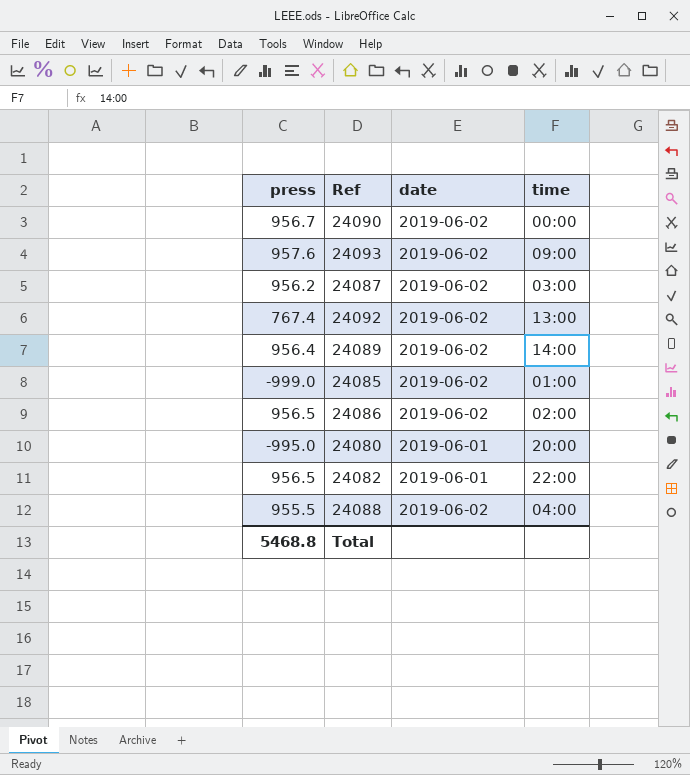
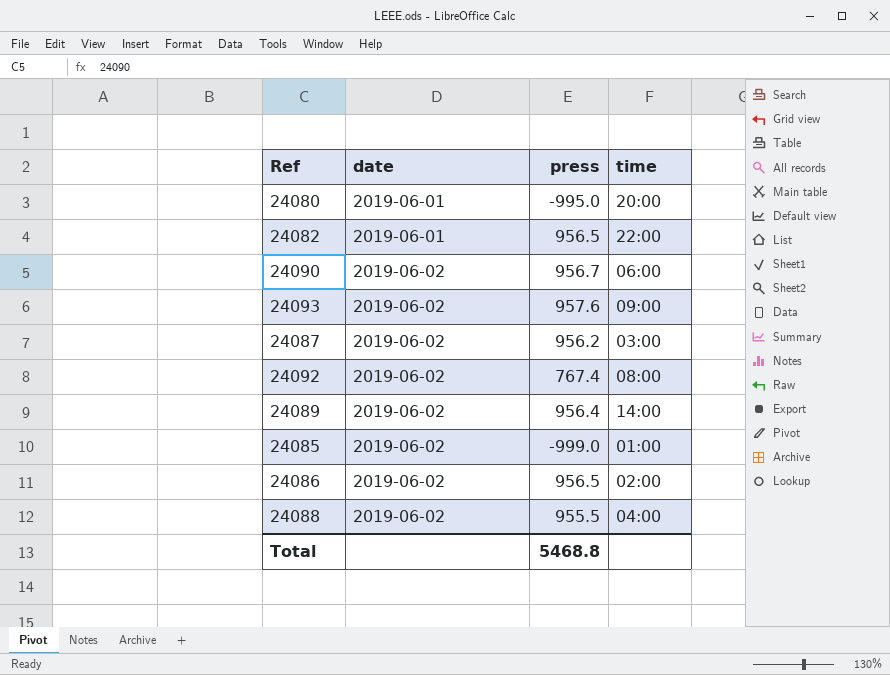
row order: none -> date ascending
column press | position: 1 -> 3
24090 | time: 00:00 -> 06:00
24092 | time: 13:00 -> 08:00

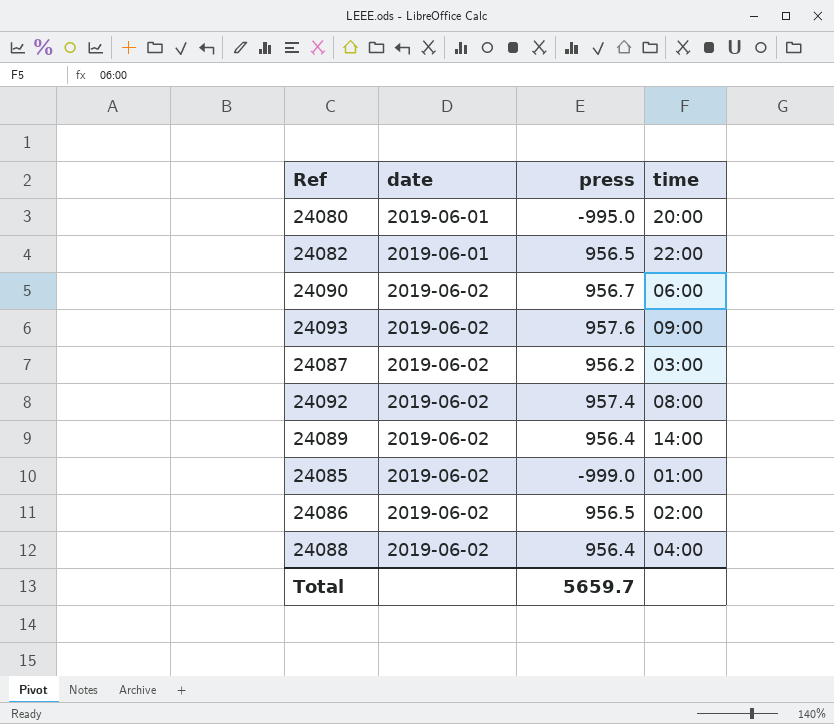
24092 | press: 767.4 -> 957.4
24088 | press: 955.5 -> 956.4
Total | press: 5468.8 -> 5659.7

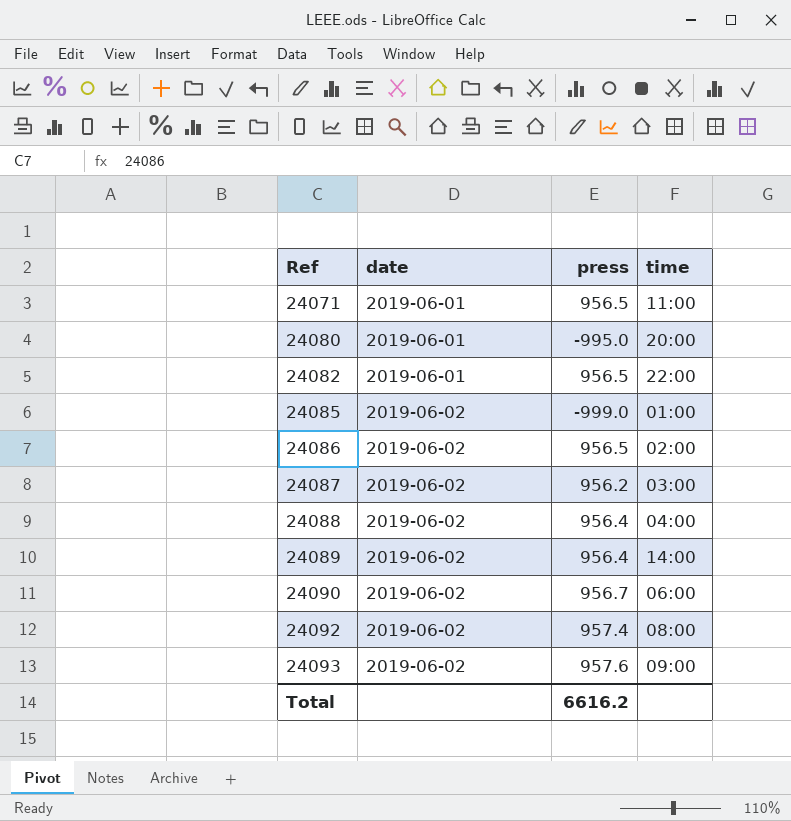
row order: date ascending -> Ref ascending
row 24071: none -> 2019-06-01 | 956.5 | 11:00
Total | press: 5659.7 -> 6616.2

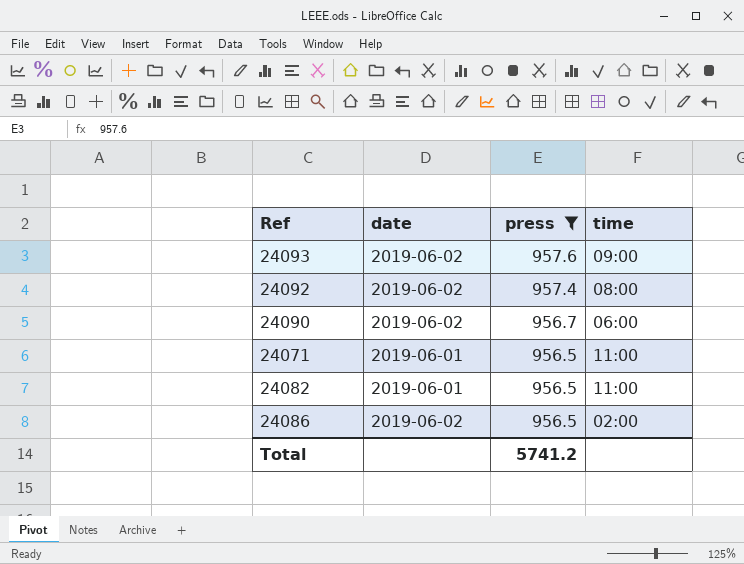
filter: none -> press >= 956.5
row order: Ref ascending -> press descending
24082 | time: 22:00 -> 11:00
Total | press: 6616.2 -> 5741.2

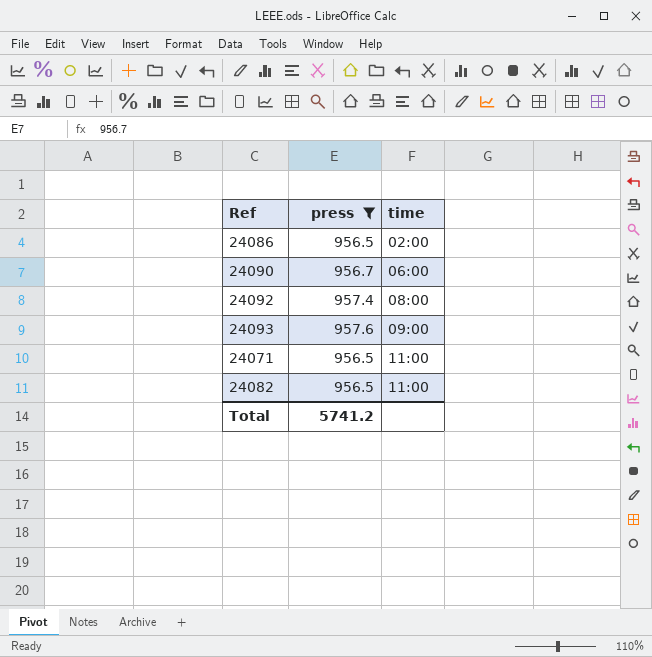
row order: press descending -> time ascending
column date | position: 2 -> none

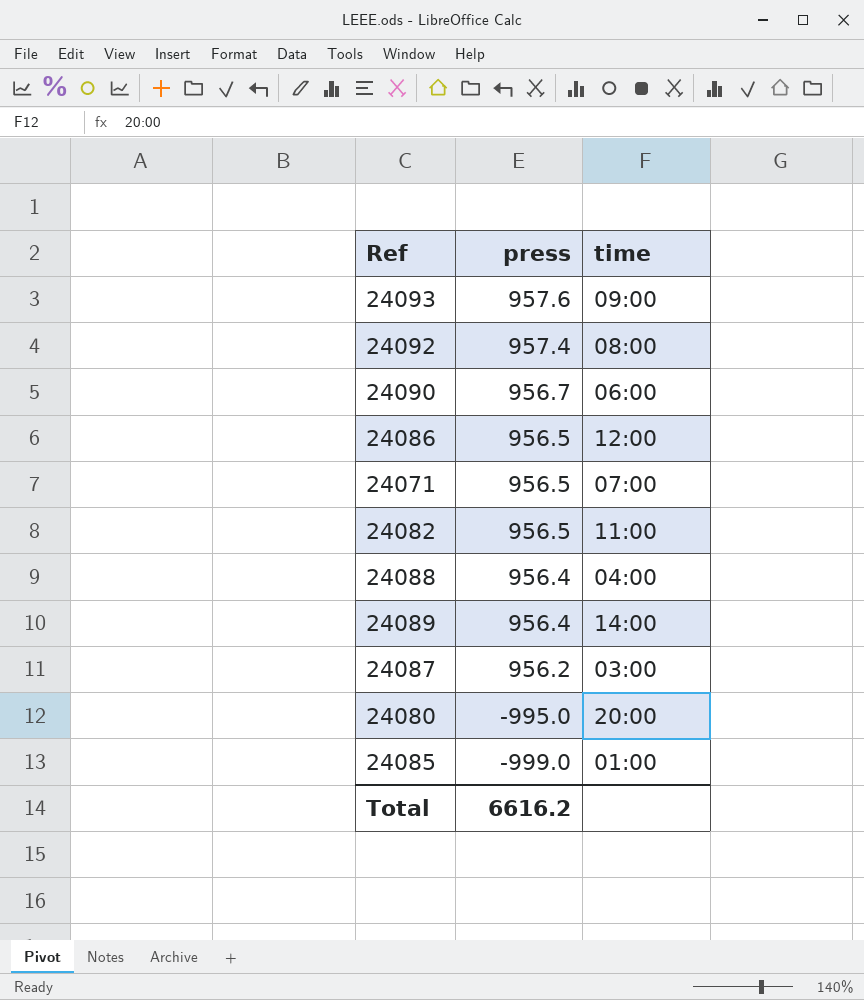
filter: press >= 956.5 -> none
row order: time ascending -> press descending
24086 | time: 02:00 -> 12:00
24071 | time: 11:00 -> 07:00
Total | press: 5741.2 -> 6616.2

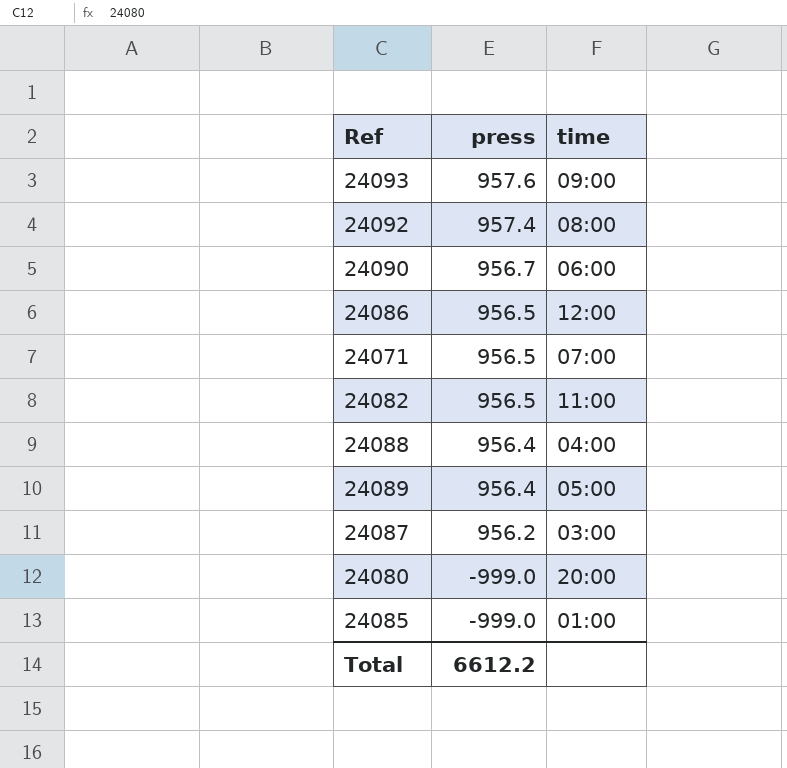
24089 | time: 14:00 -> 05:00
24080 | press: -995.0 -> -999.0
Total | press: 6616.2 -> 6612.2

